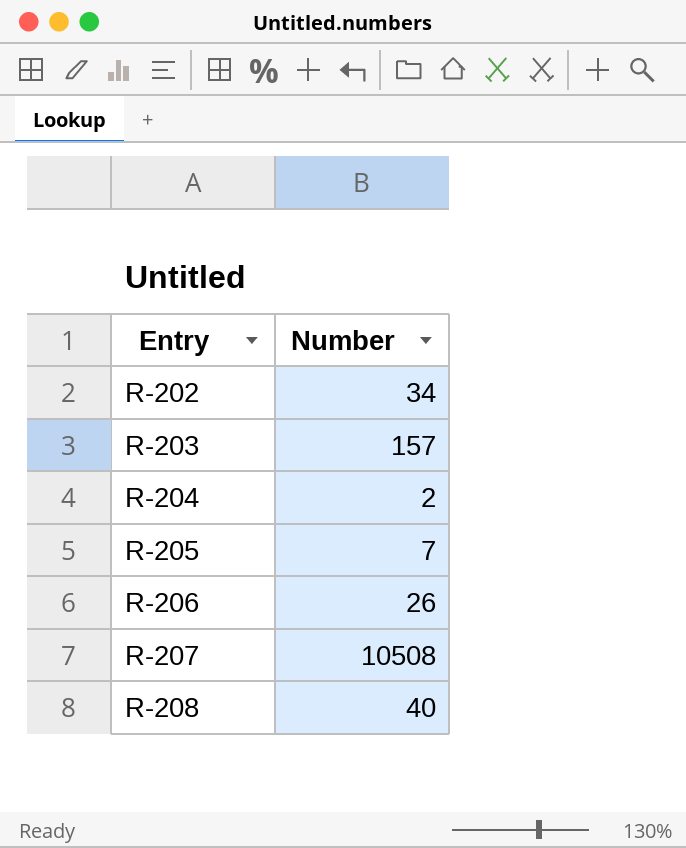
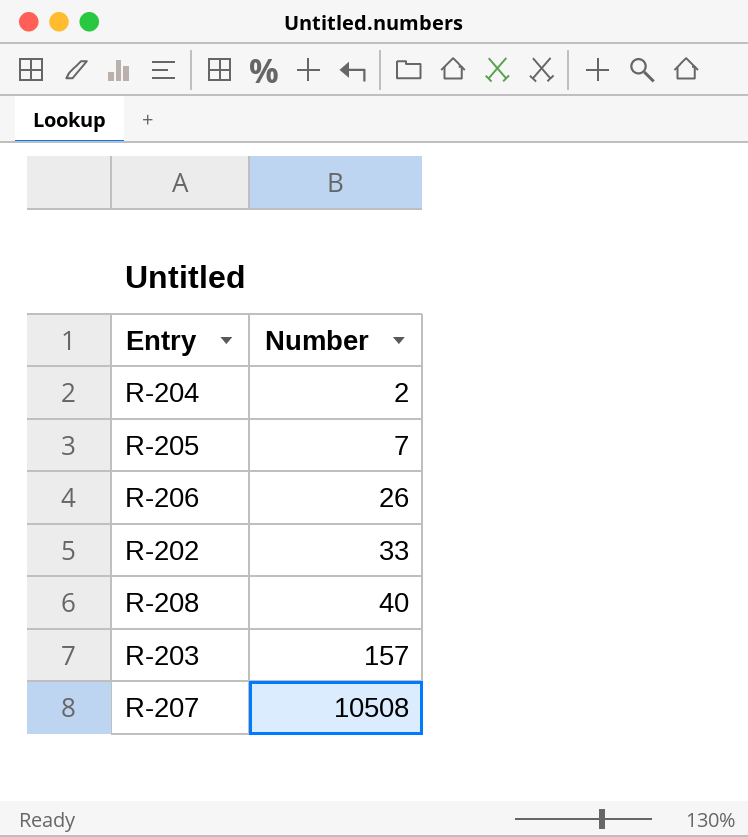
row order: Entry ascending -> Number ascending
R-202 | Number: 34 -> 33

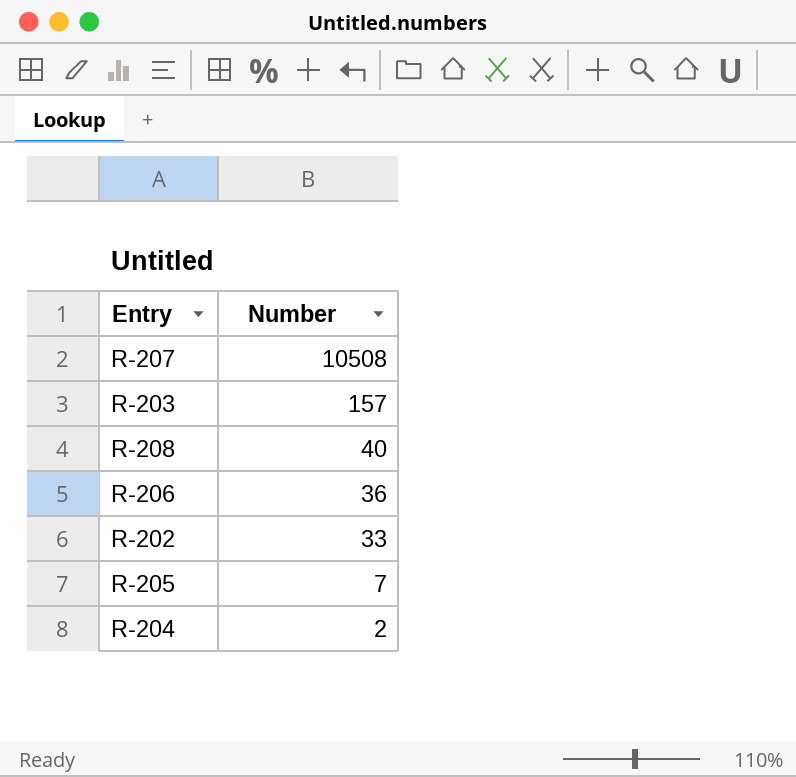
row order: Number ascending -> Number descending
R-206 | Number: 26 -> 36

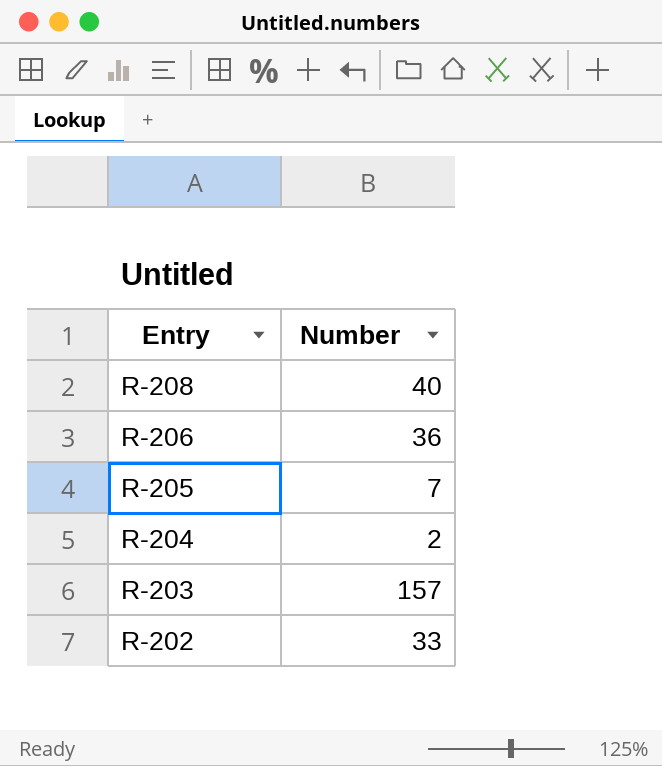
row order: Number descending -> Entry descending
row R-207: 10508 -> none

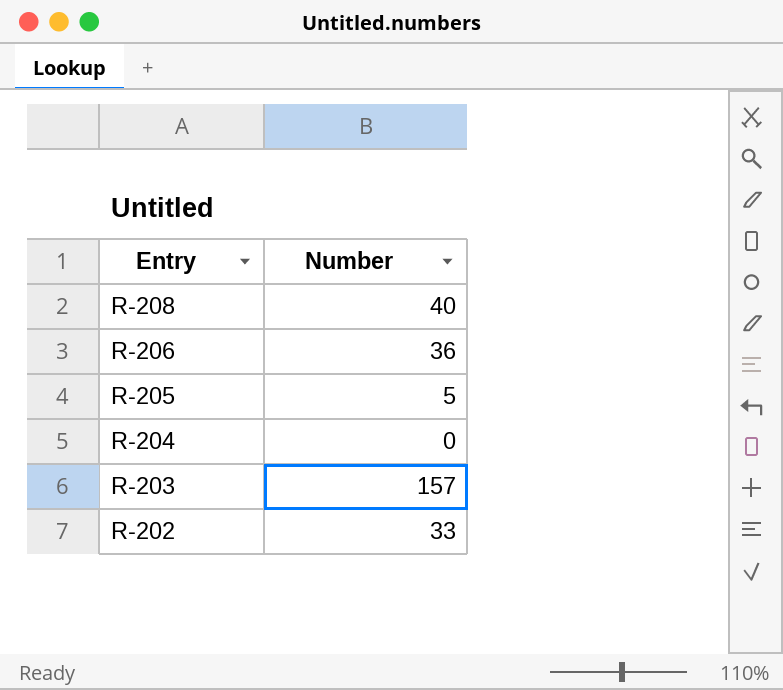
R-205 | Number: 7 -> 5
R-204 | Number: 2 -> 0

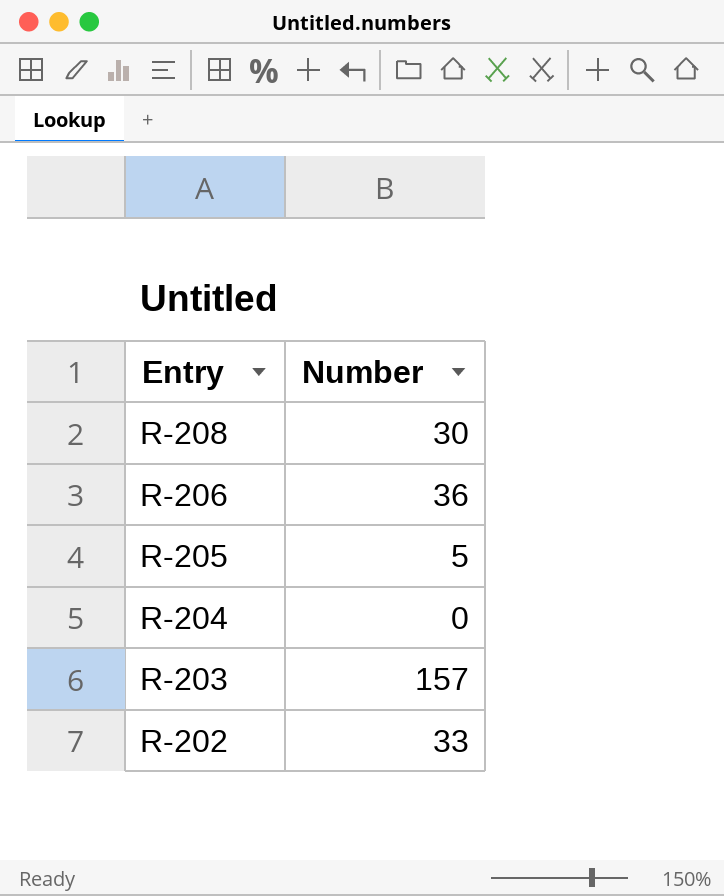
R-208 | Number: 40 -> 30

